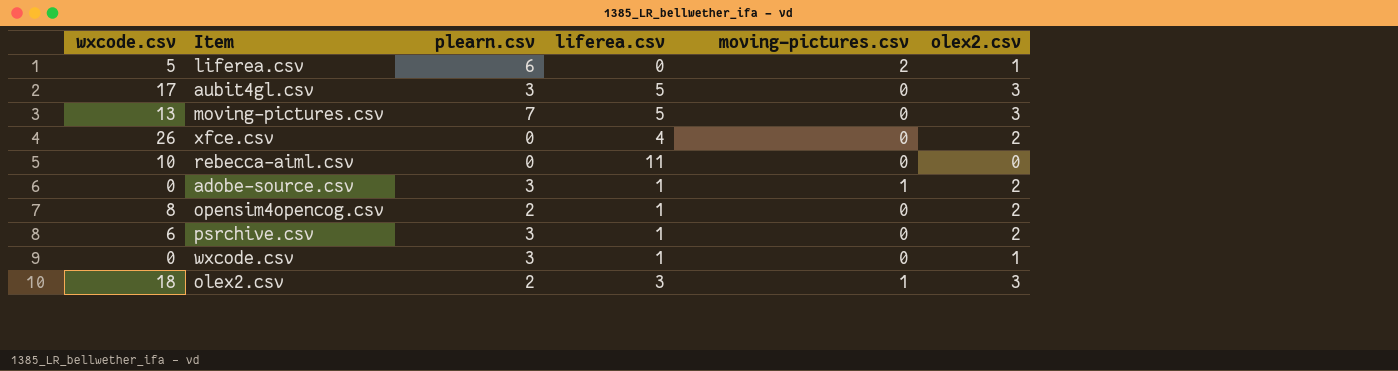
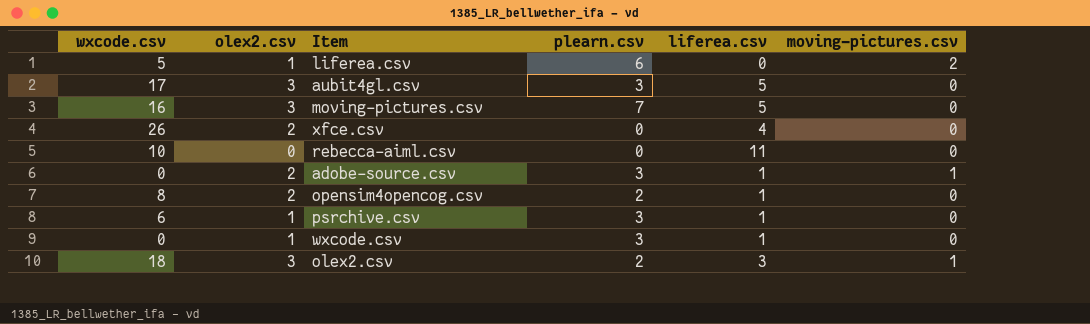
column olex2.csv | position: 6 -> 2
moving-pictures.csv | wxcode.csv: 13 -> 16
psrchive.csv | olex2.csv: 2 -> 1

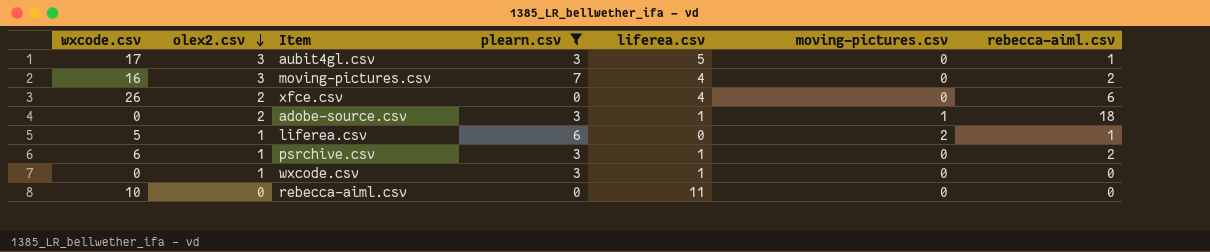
filter: none -> plearn.csv != 2
row order: none -> olex2.csv descending
column rebecca-aiml.csv | position: none -> 7
moving-pictures.csv | liferea.csv: 5 -> 4

